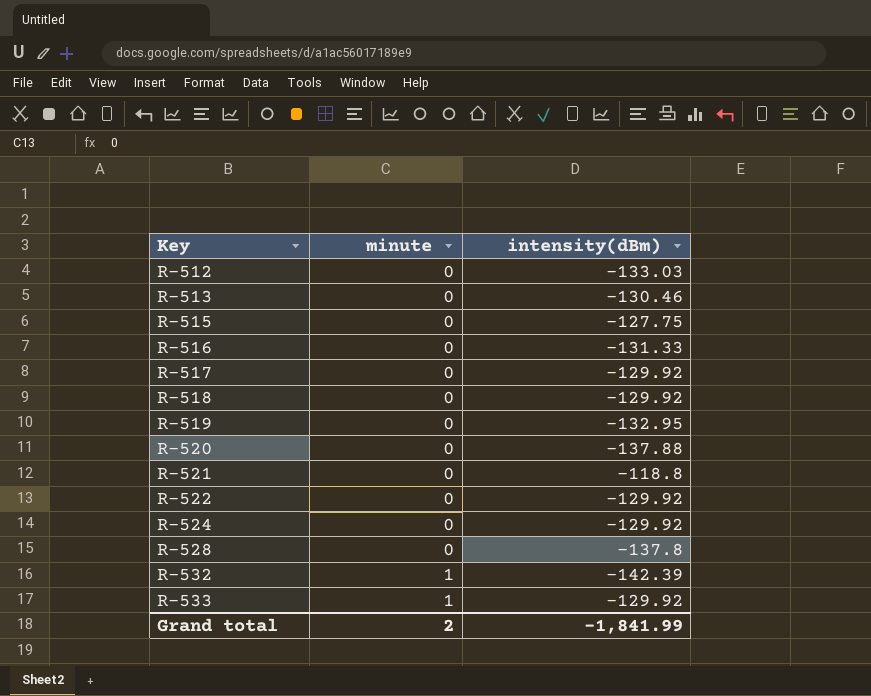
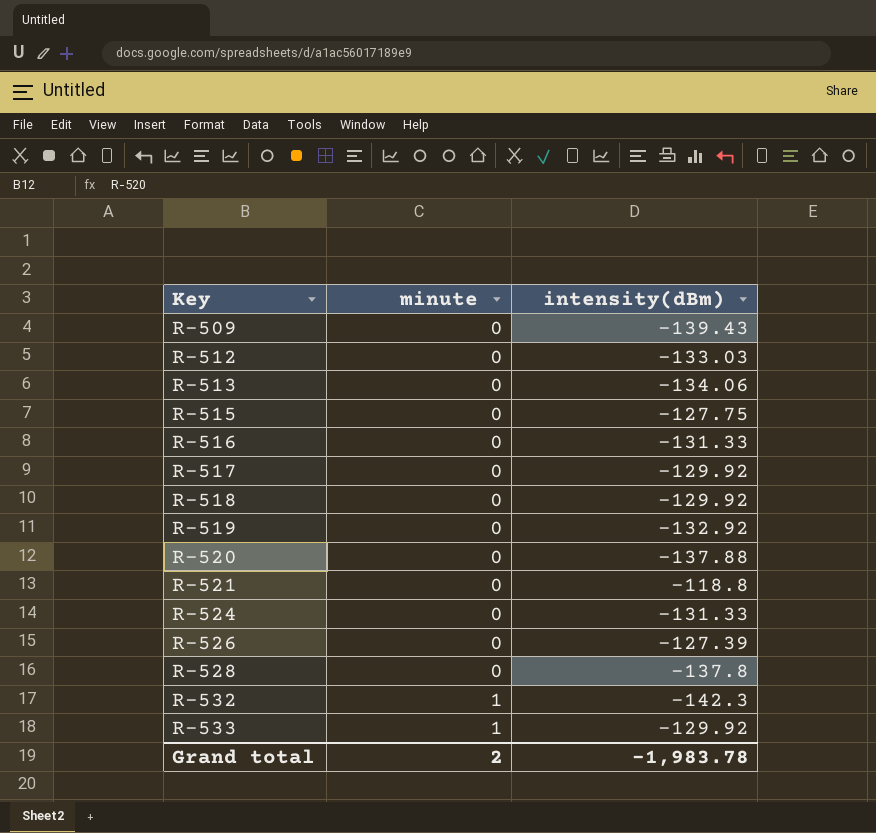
row R-522: 0 | -129.92 -> none
row R-509: none -> 0 | -139.43
R-513 | intensity(dBm): -130.46 -> -134.06
R-519 | intensity(dBm): -132.95 -> -132.92
R-524 | intensity(dBm): -129.92 -> -131.33
row R-526: none -> 0 | -127.39
R-532 | intensity(dBm): -142.39 -> -142.3
Grand total | intensity(dBm): -1,841.99 -> -1,983.78

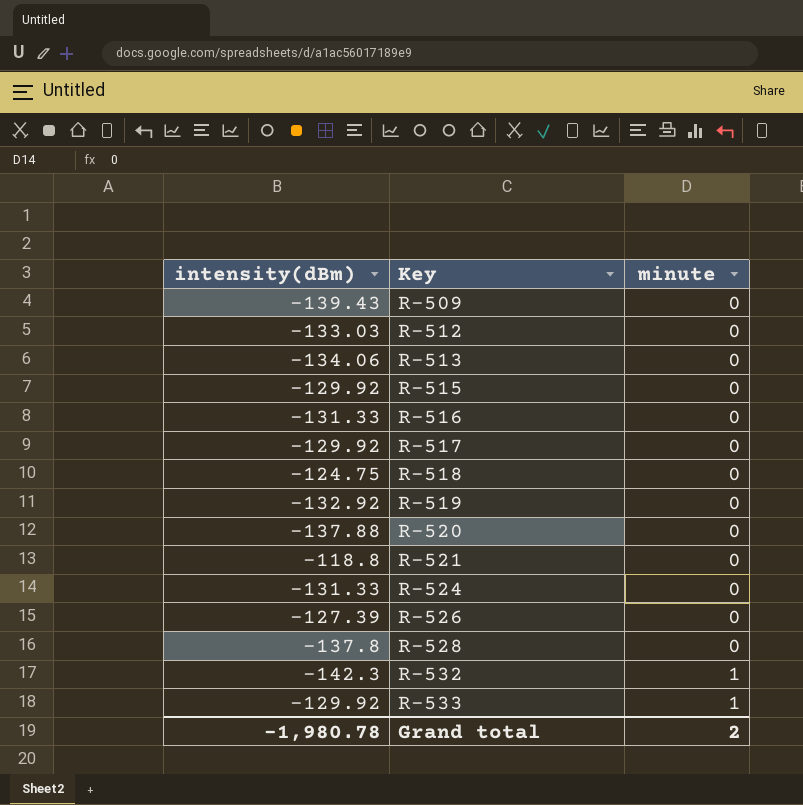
column intensity(dBm) | position: 3 -> 1
R-515 | intensity(dBm): -127.75 -> -129.92
R-518 | intensity(dBm): -129.92 -> -124.75
Grand total | intensity(dBm): -1,983.78 -> -1,980.78

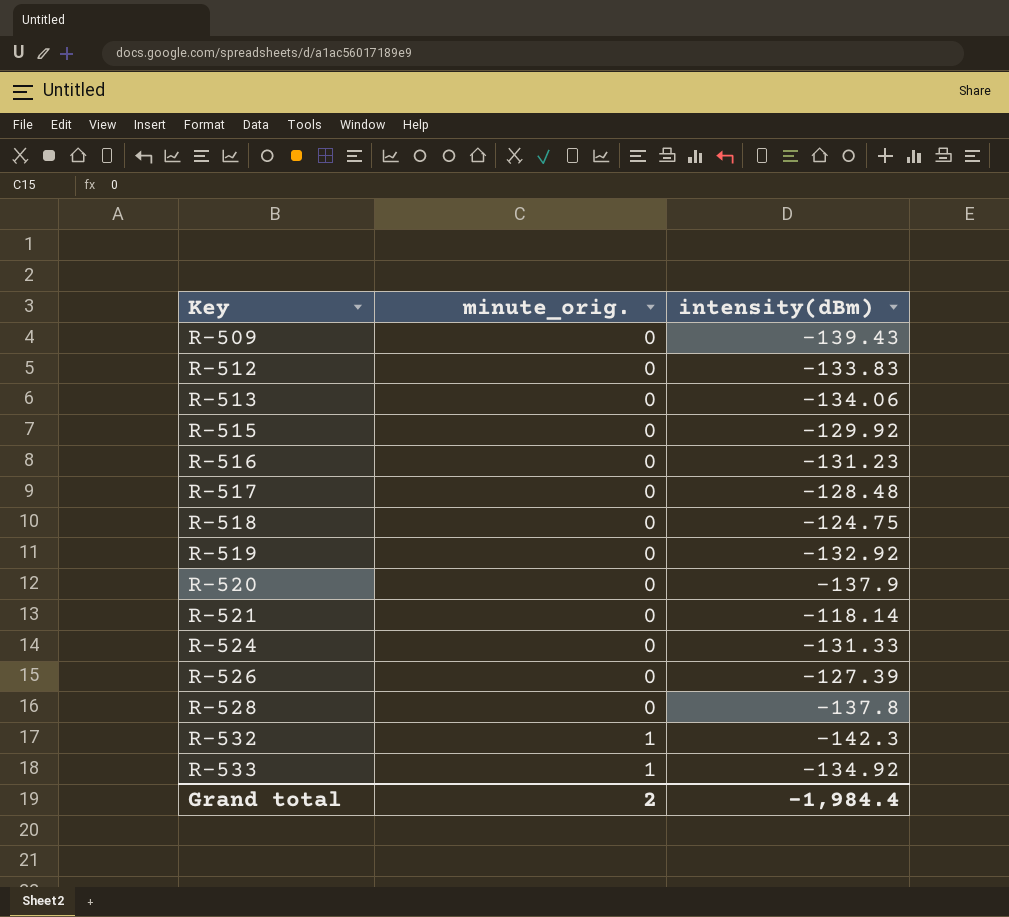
column name: minute -> minute_orig.
column intensity(dBm) | position: 1 -> 3
R-512 | intensity(dBm): -133.03 -> -133.83
R-516 | intensity(dBm): -131.33 -> -131.23
R-517 | intensity(dBm): -129.92 -> -128.48
R-520 | intensity(dBm): -137.88 -> -137.9
R-521 | intensity(dBm): -118.8 -> -118.14
R-533 | intensity(dBm): -129.92 -> -134.92
Grand total | intensity(dBm): -1,980.78 -> -1,984.4

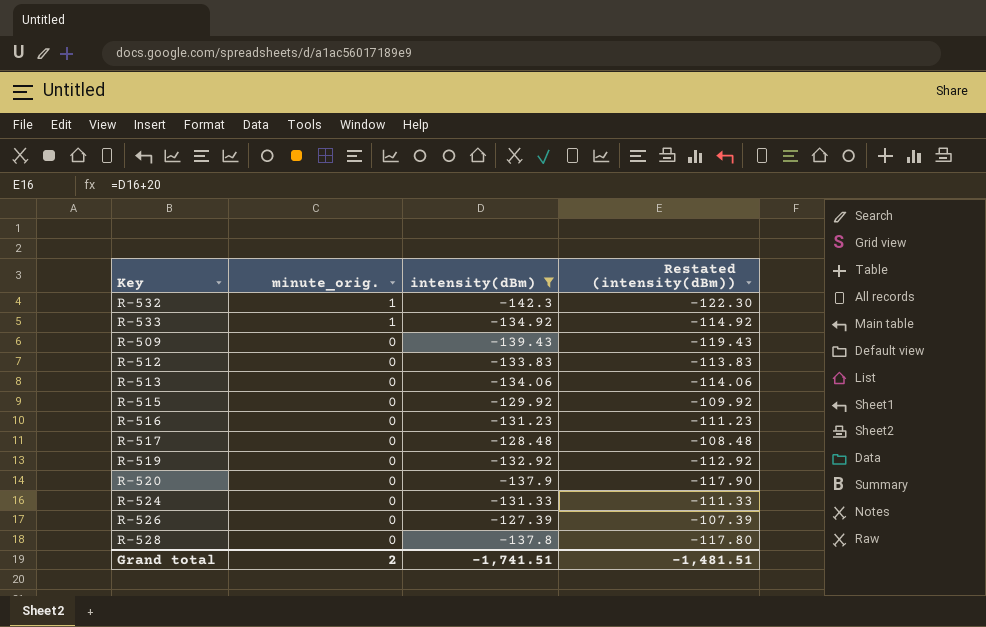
filter: none -> intensity(dBm) <= -127.39
row order: Key ascending -> minute_orig. descending
column Restated (intensity(dBm)) | formula: none -> [intensity(dBm)] + 20
Grand total | intensity(dBm): -1,984.4 -> -1,741.51

